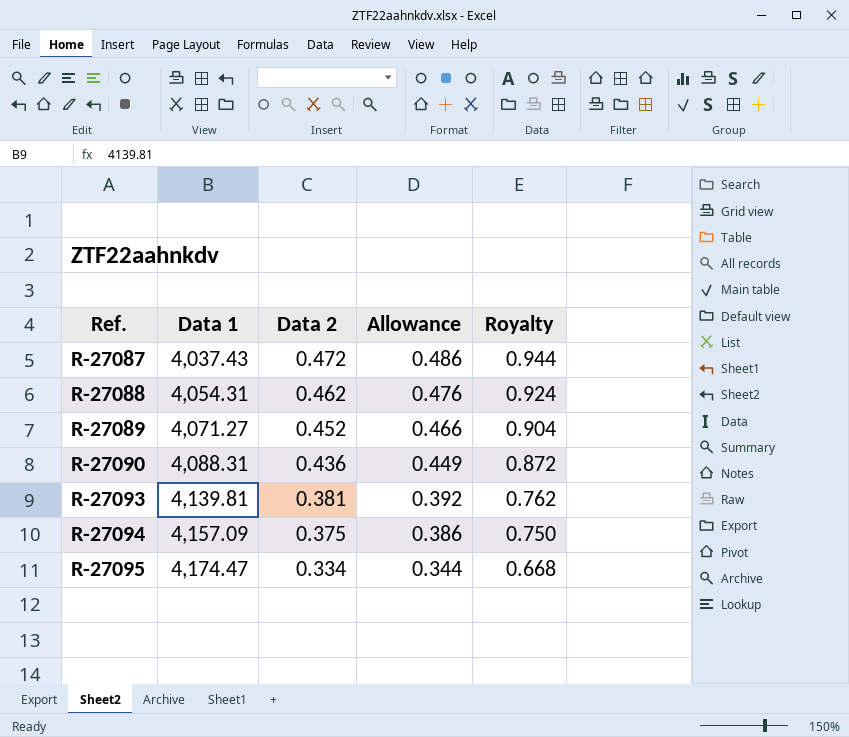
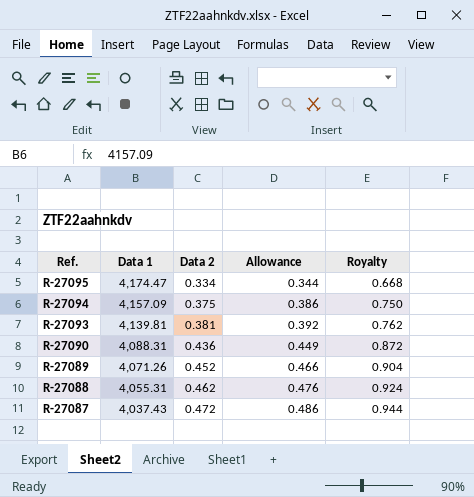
row order: Ref. ascending -> Ref. descending
R-27089 | Data 1: 4,071.27 -> 4,071.26
R-27088 | Data 1: 4,054.31 -> 4,055.31

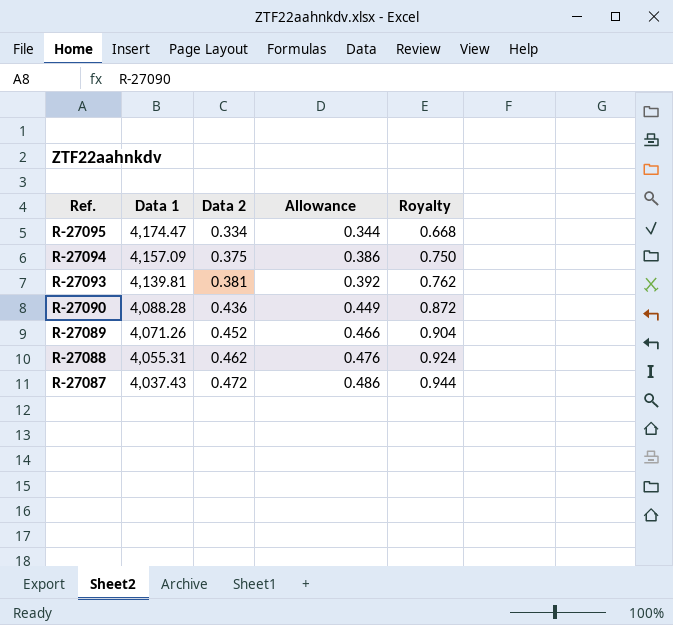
R-27090 | Data 1: 4,088.31 -> 4,088.28

